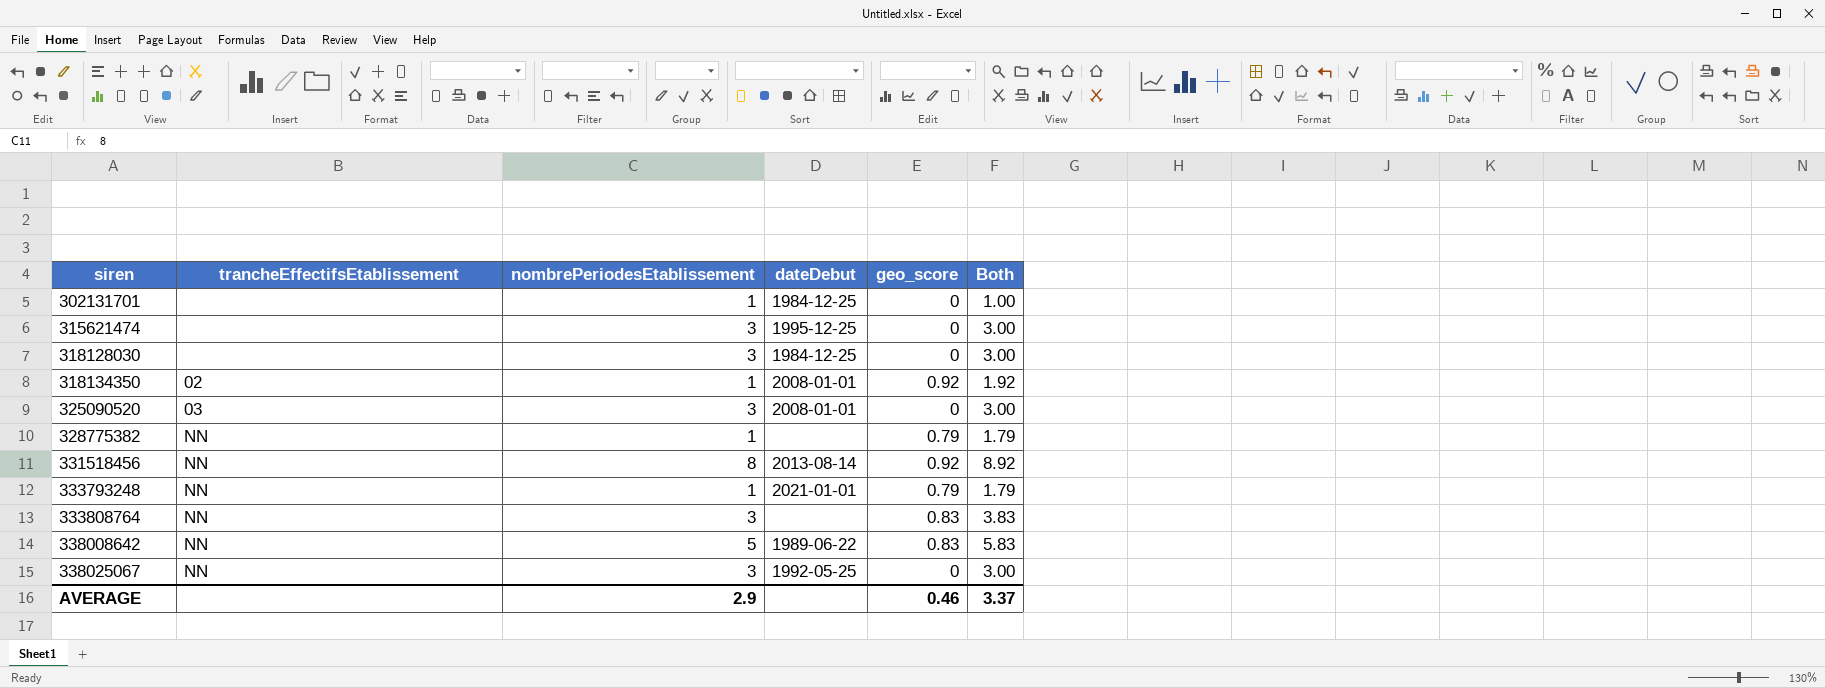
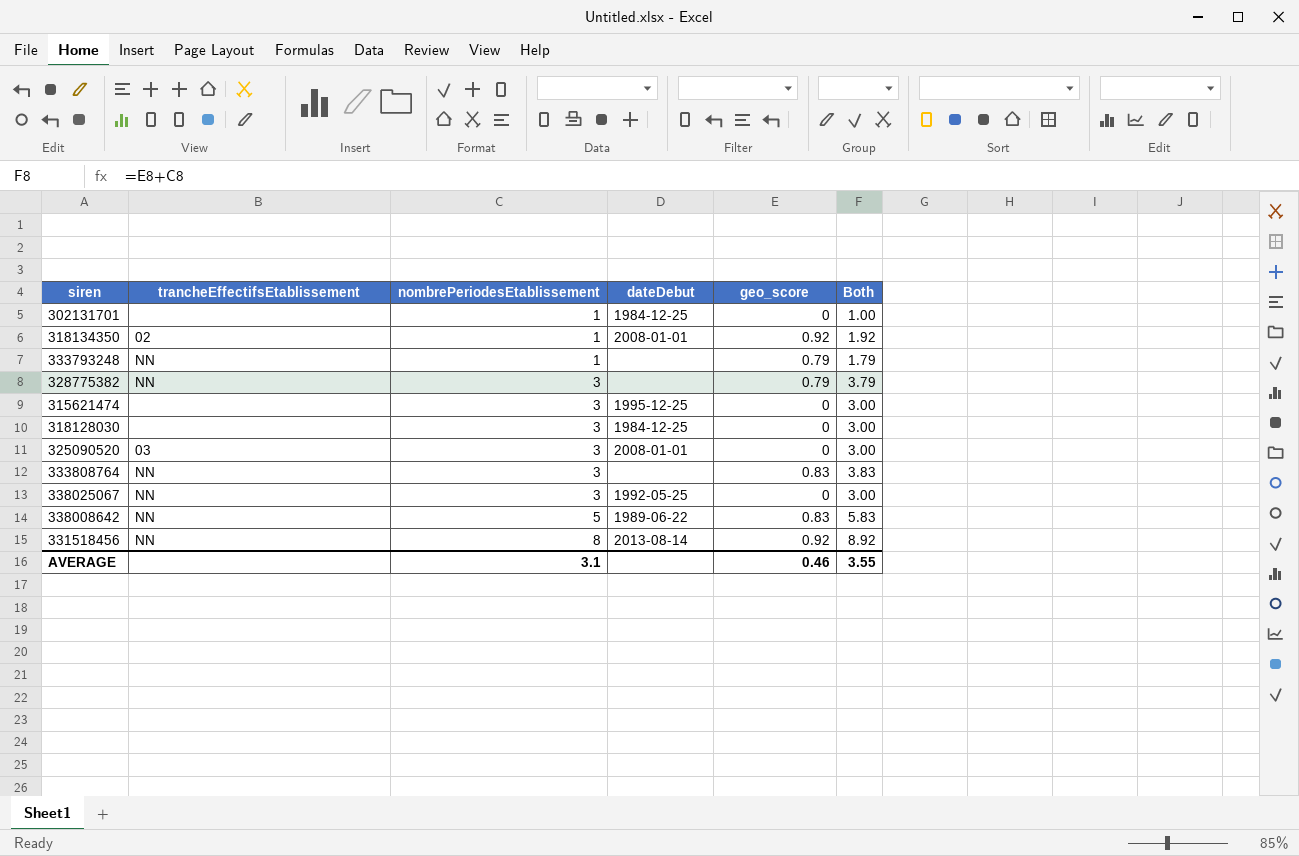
row order: siren ascending -> nombrePeriodesEtablissement ascending
333793248 | dateDebut: 2021-01-01 -> none
328775382 | nombrePeriodesEtablissement: 1 -> 3
328775382 | Both: 1.79 -> 3.79
AVERAGE | nombrePeriodesEtablissement: 2.9 -> 3.1
AVERAGE | Both: 3.37 -> 3.55

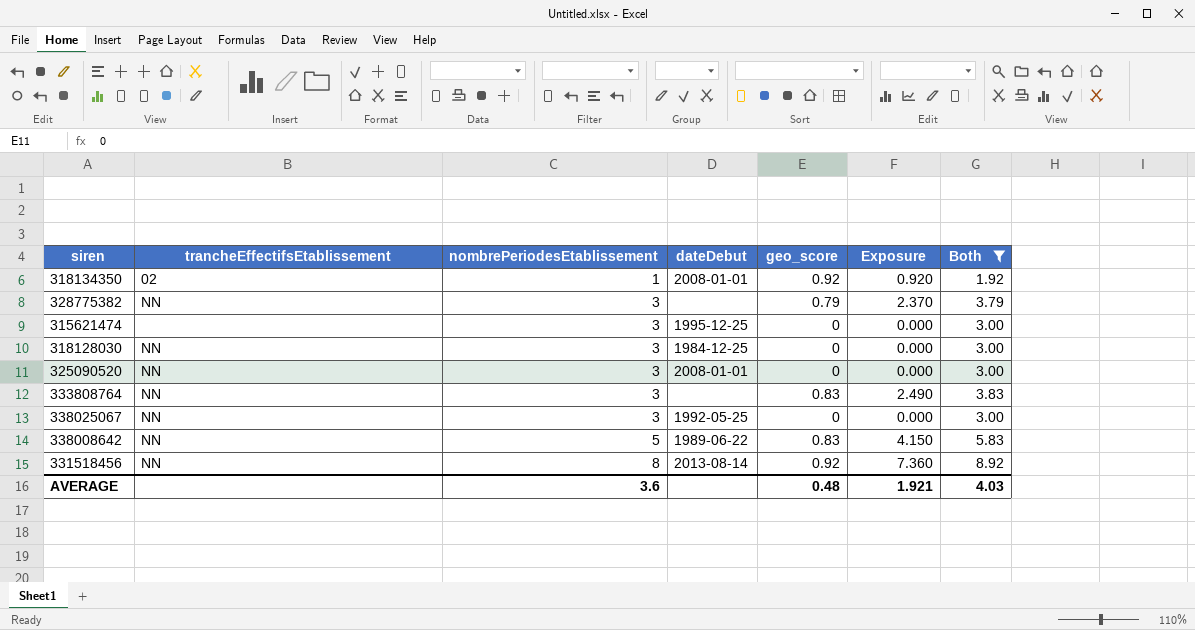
filter: none -> Both >= 1.92
column Exposure | formula: none -> [nombrePeriodesEtablissement] * [geo_score]
318128030 | trancheEffectifsEtablissement: none -> NN
325090520 | trancheEffectifsEtablissement: 03 -> NN
AVERAGE | nombrePeriodesEtablissement: 3.1 -> 3.6
AVERAGE | geo_score: 0.46 -> 0.48
AVERAGE | Both: 3.55 -> 4.03

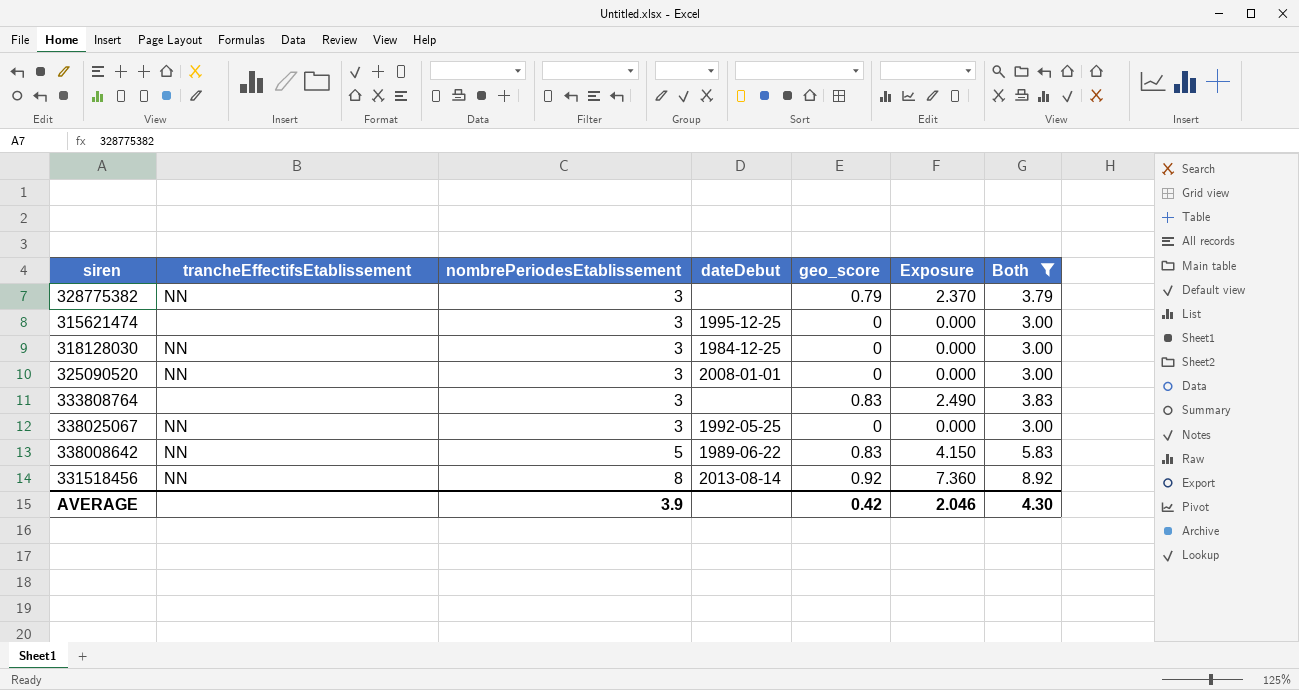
row 318134350: 02 | 1 | 2008-01-01 | 0.92 | 0.920 | 1.92 -> none
333808764 | trancheEffectifsEtablissement: NN -> none
AVERAGE | nombrePeriodesEtablissement: 3.6 -> 3.9
AVERAGE | geo_score: 0.48 -> 0.42
AVERAGE | Exposure: 1.921 -> 2.046
AVERAGE | Both: 4.03 -> 4.30

